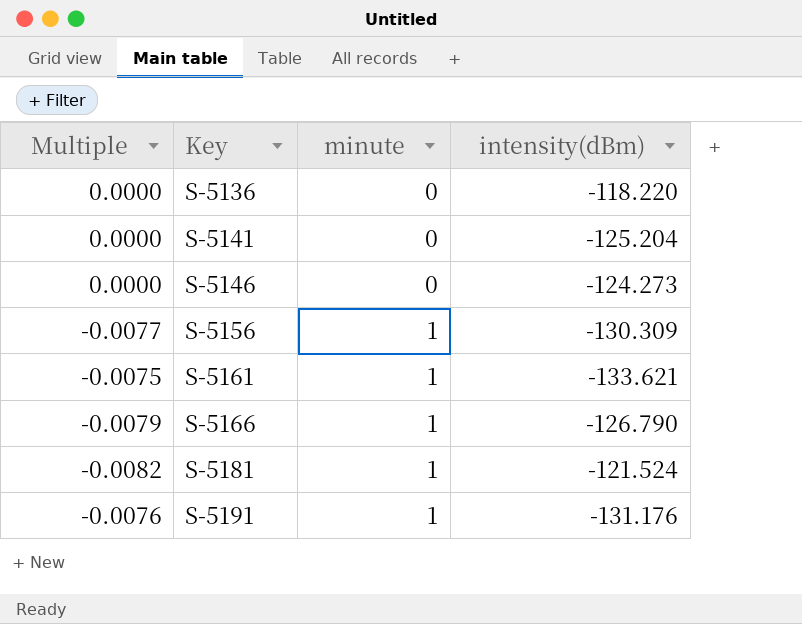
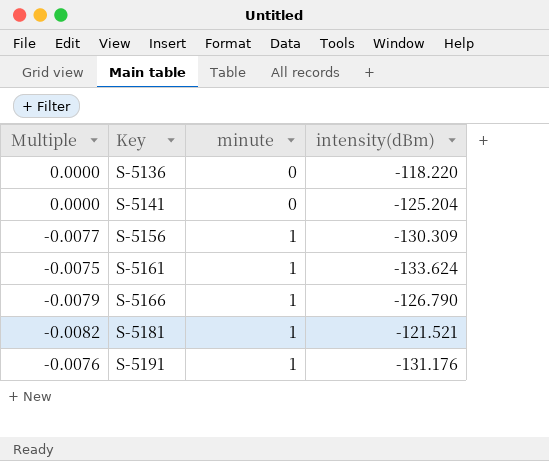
row S-5146: 0.0000 | 0 | -124.273 -> none
S-5161 | intensity(dBm): -133.621 -> -133.624
S-5181 | intensity(dBm): -121.524 -> -121.521

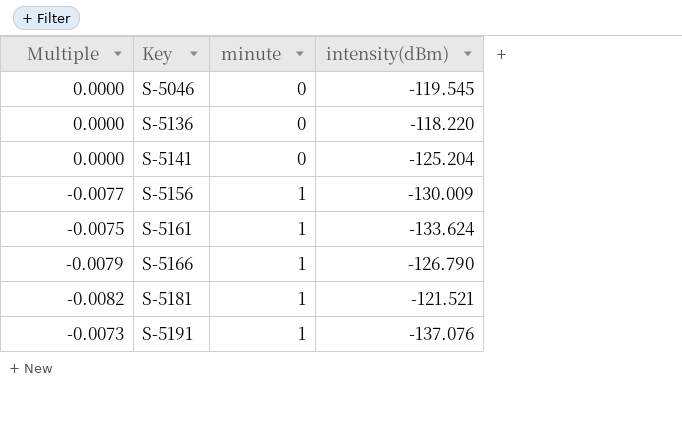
row S-5046: none -> 0.0000 | 0 | -119.545
S-5156 | intensity(dBm): -130.309 -> -130.009
S-5191 | Multiple: -0.0076 -> -0.0073
S-5191 | intensity(dBm): -131.176 -> -137.076

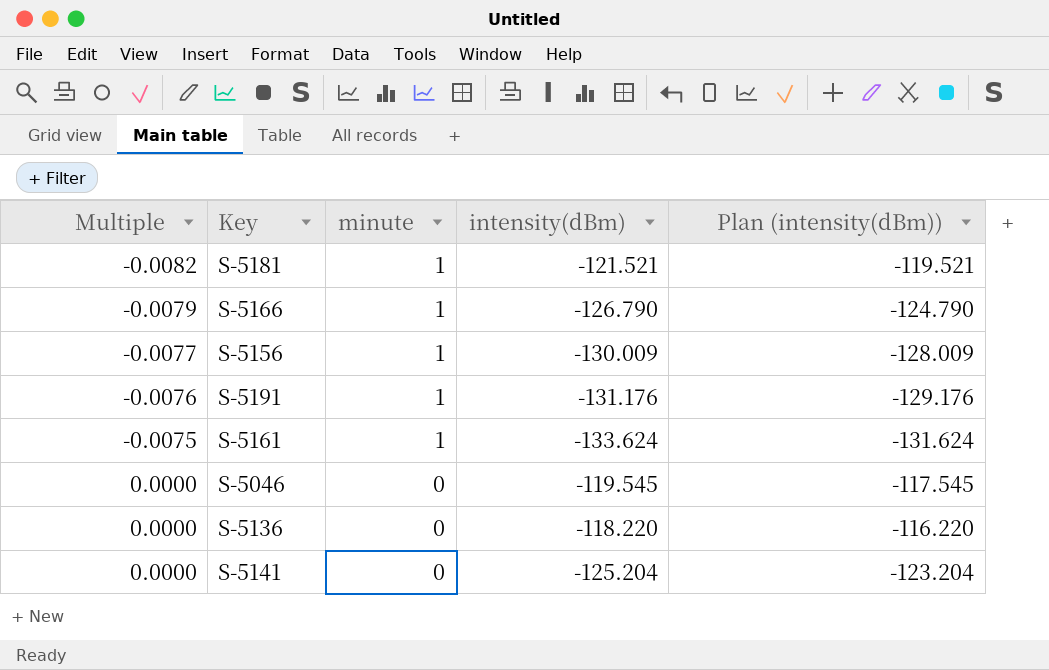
row order: Key ascending -> Multiple ascending
column Plan (intensity(dBm)) | formula: none -> [intensity(dBm)] + 2
S-5191 | Multiple: -0.0073 -> -0.0076
S-5191 | intensity(dBm): -137.076 -> -131.176

